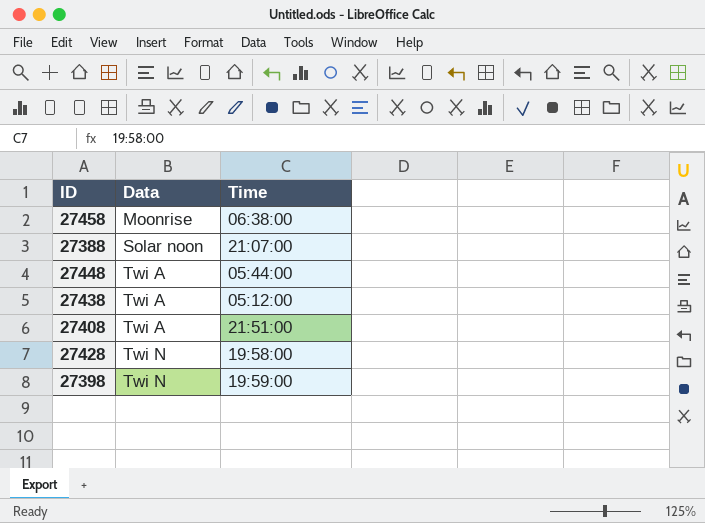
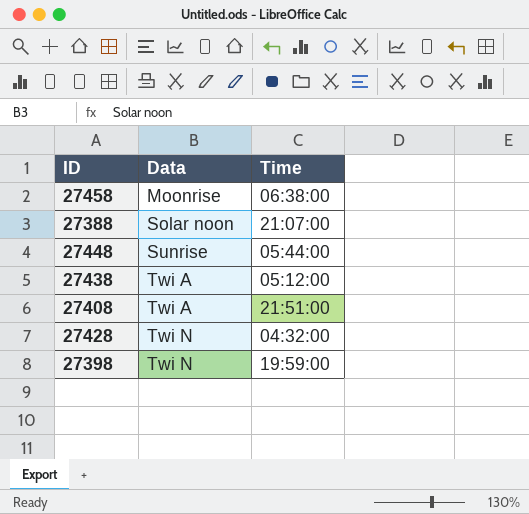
27448 | Data: Twi A -> Sunrise
27428 | Time: 19:58:00 -> 04:32:00

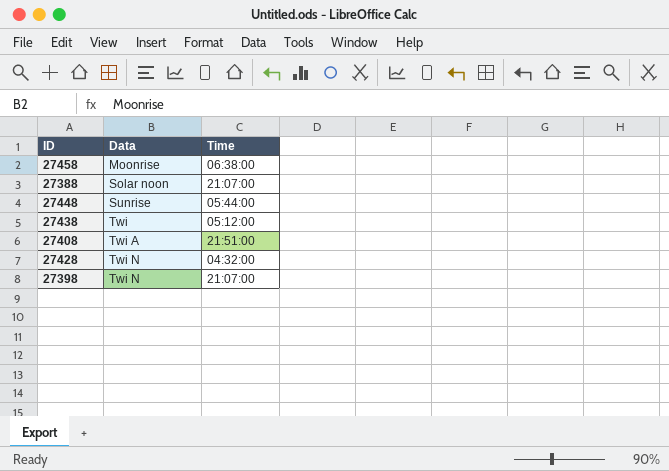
27438 | Data: Twi A -> Twi
27398 | Time: 19:59:00 -> 21:07:00

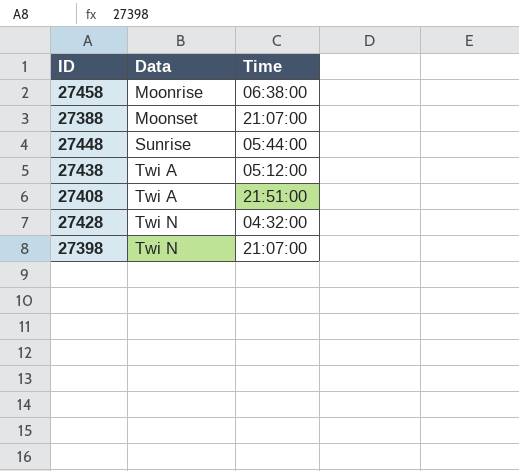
27388 | Data: Solar noon -> Moonset
27438 | Data: Twi -> Twi A

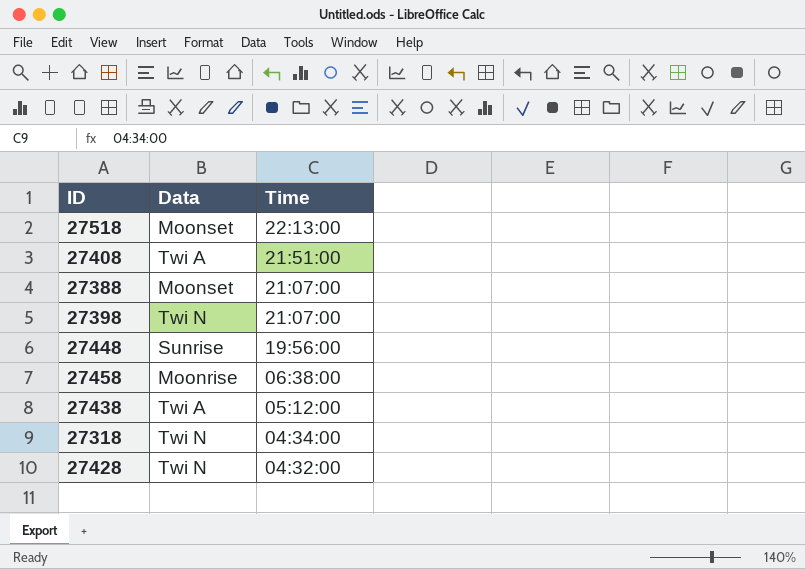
row order: Data ascending -> Time descending
row 27518: none -> Moonset | 22:13:00
27448 | Time: 05:44:00 -> 19:56:00
row 27318: none -> Twi N | 04:34:00

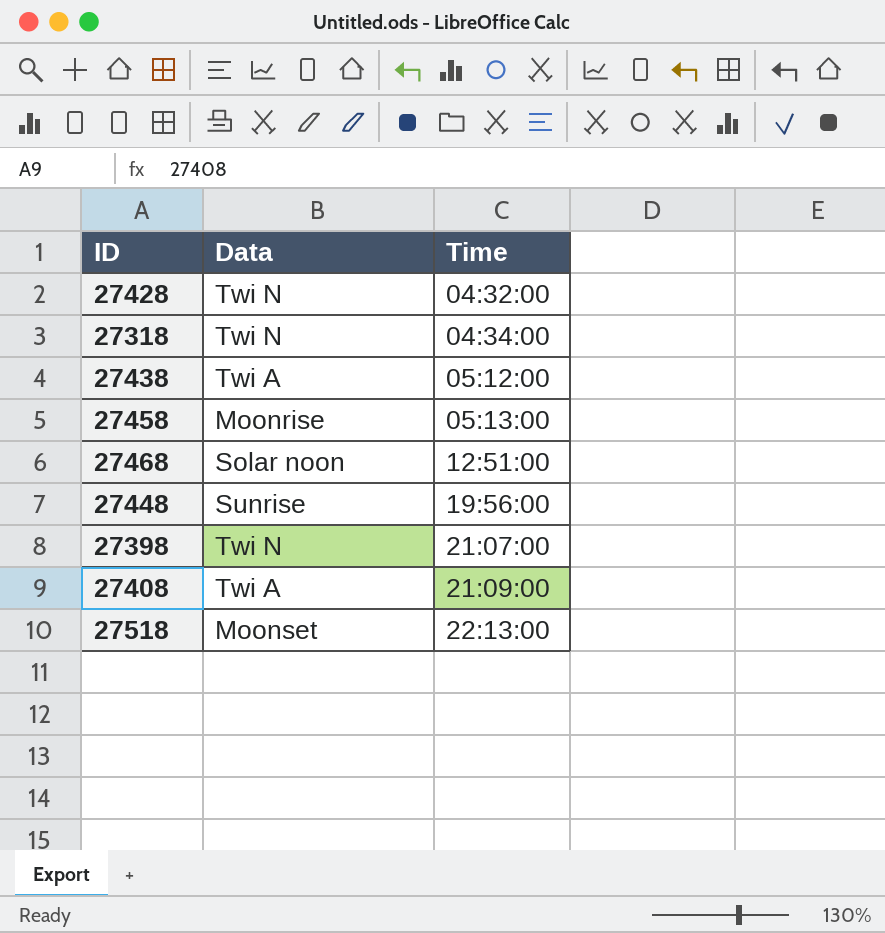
row order: Time descending -> Time ascending
row 27388: Moonset | 21:07:00 -> none
27458 | Time: 06:38:00 -> 05:13:00
row 27468: none -> Solar noon | 12:51:00
27408 | Time: 21:51:00 -> 21:09:00

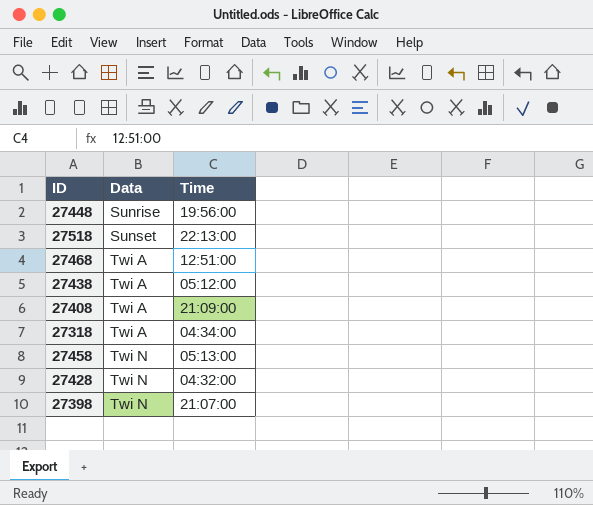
row order: Time ascending -> Data ascending
27518 | Data: Moonset -> Sunset
27468 | Data: Solar noon -> Twi A
27318 | Data: Twi N -> Twi A
27458 | Data: Moonrise -> Twi N

